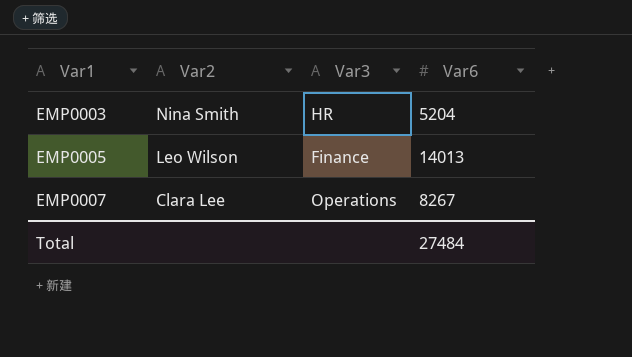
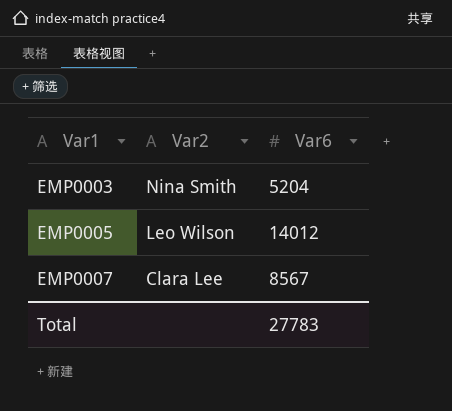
column Var3 | position: 3 -> none
EMP0005 | Var6: 14013 -> 14012
EMP0007 | Var6: 8267 -> 8567
Total | Var6: 27484 -> 27783

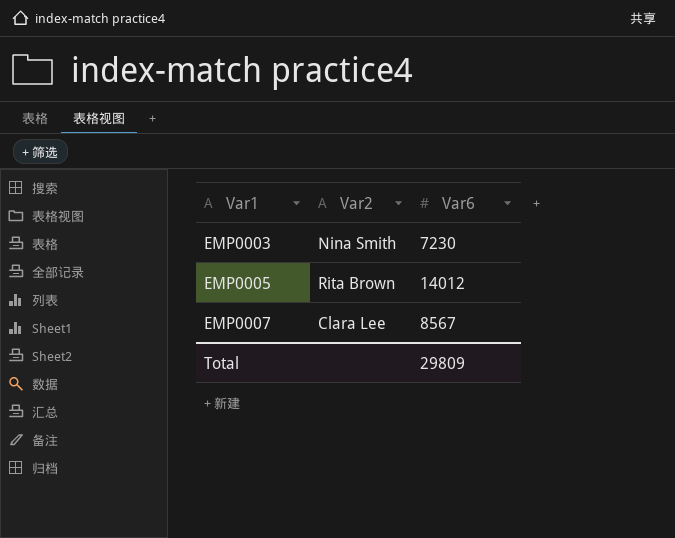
EMP0003 | Var6: 5204 -> 7230
EMP0005 | Var2: Leo Wilson -> Rita Brown
Total | Var6: 27783 -> 29809

